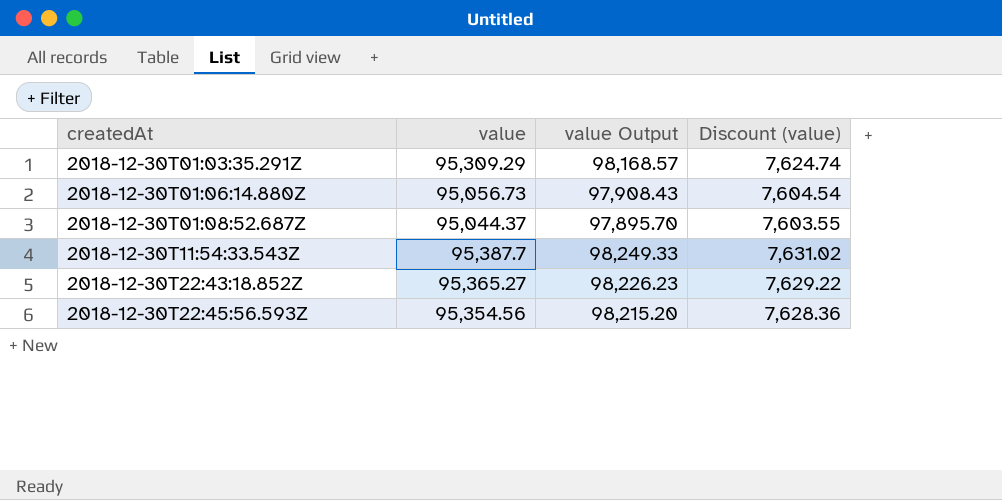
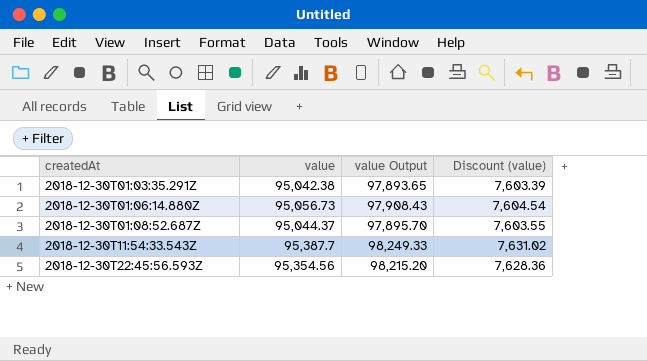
row 2018-12-30T22:43:18.852Z: 95,365.27 | 98,226.23 | 7,629.22 -> none
2018-12-30T01:03:35.291Z | value: 95,309.29 -> 95,042.38
2018-12-30T01:03:35.291Z | value Output: 98,168.57 -> 97,893.65
2018-12-30T01:03:35.291Z | Discount (value): 7,624.74 -> 7,603.39

